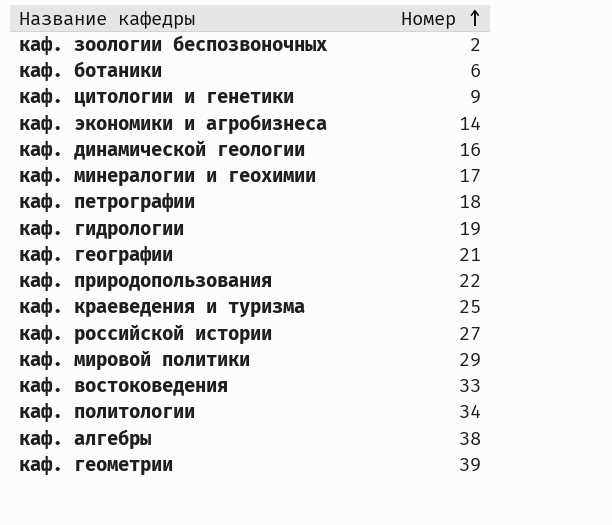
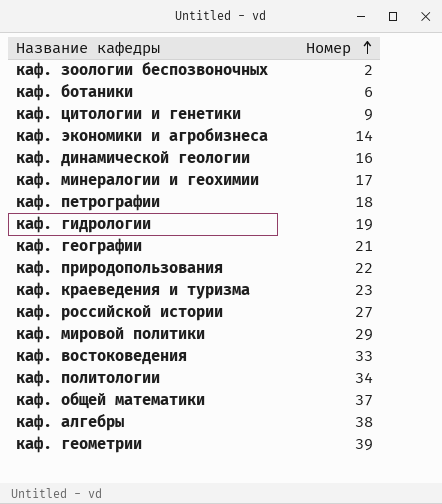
каф. краеведения и туризма | Номер: 25 -> 23
row каф. общей математики: none -> 37

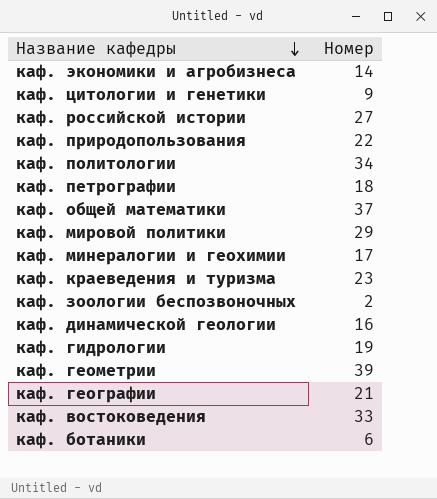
row order: Номер ascending -> Название кафедры descending
row каф. алгебры: 38 -> none

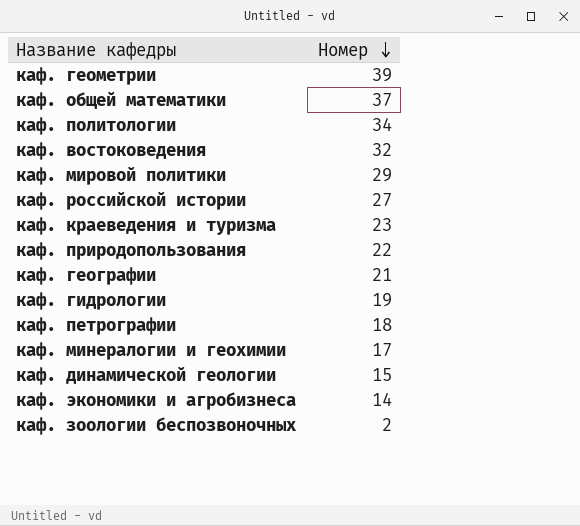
row order: Название кафедры descending -> Номер descending
row каф. цитологии и генетики: 9 -> none
row каф. ботаники: 6 -> none
каф. востоковедения | Номер: 33 -> 32
каф. динамической геологии | Номер: 16 -> 15

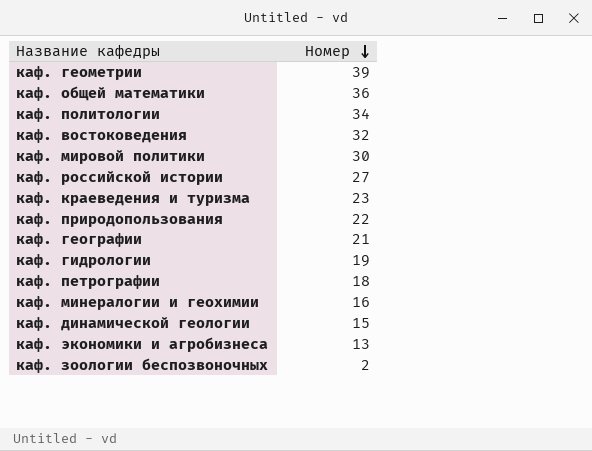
каф. общей математики | Номер: 37 -> 36
каф. мировой политики | Номер: 29 -> 30
каф. минералогии и геохимии | Номер: 17 -> 16
каф. экономики и агробизнеса | Номер: 14 -> 13

